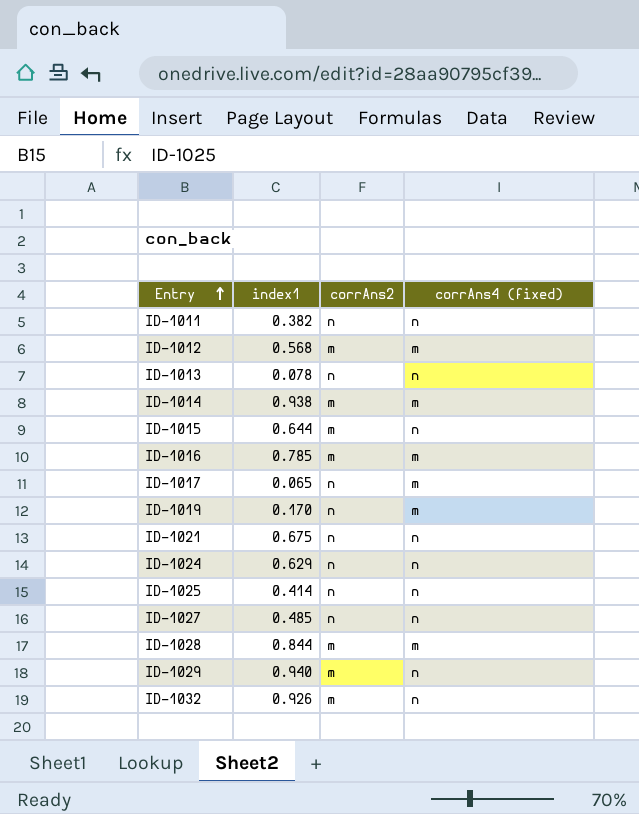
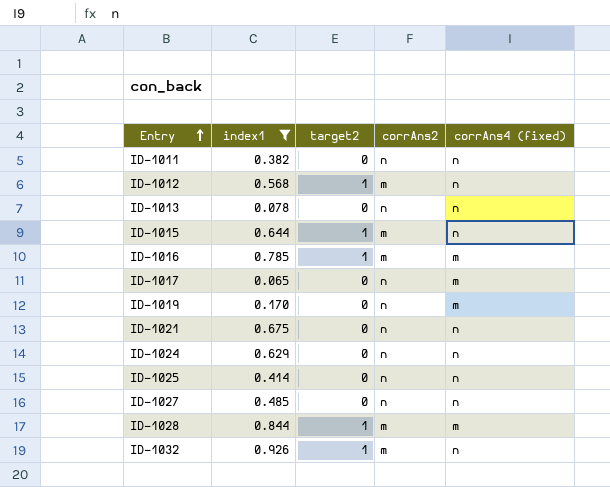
filter: none -> index1 <= 0.926
column target2 | position: none -> 3
ID-1012 | corrAns4 (fixed): m -> n

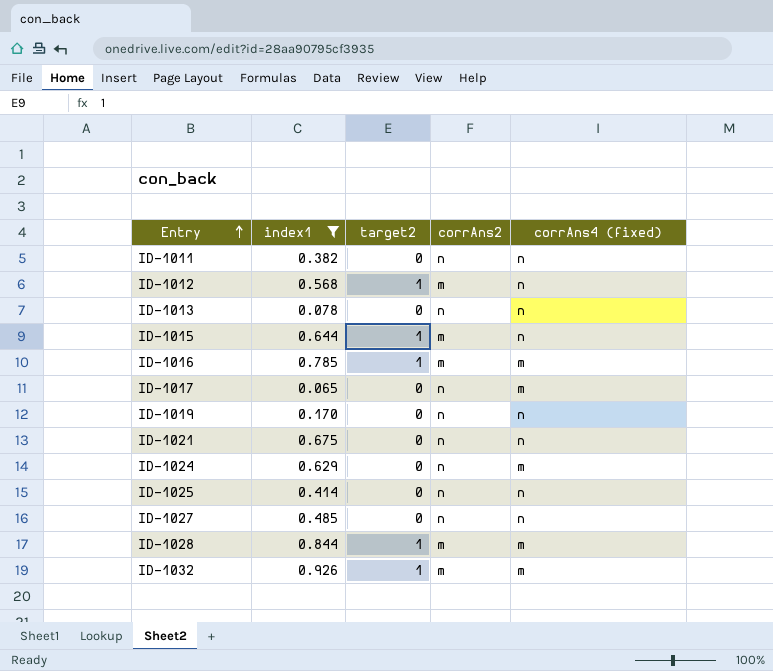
ID-1019 | corrAns4 (fixed): m -> n
ID-1024 | corrAns4 (fixed): n -> m
ID-1032 | corrAns4 (fixed): n -> m

